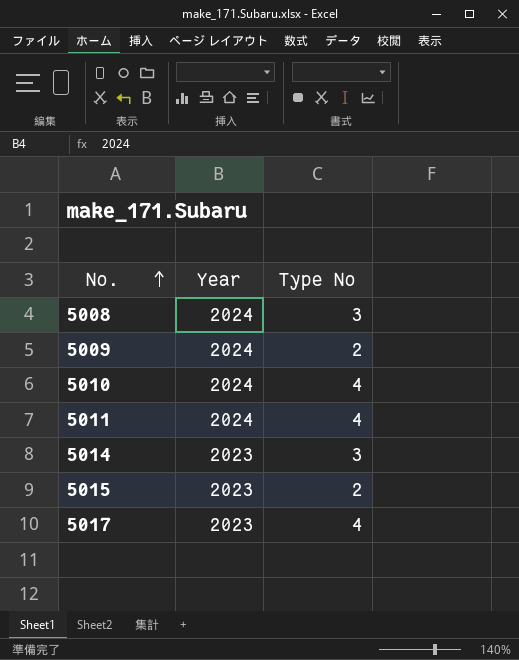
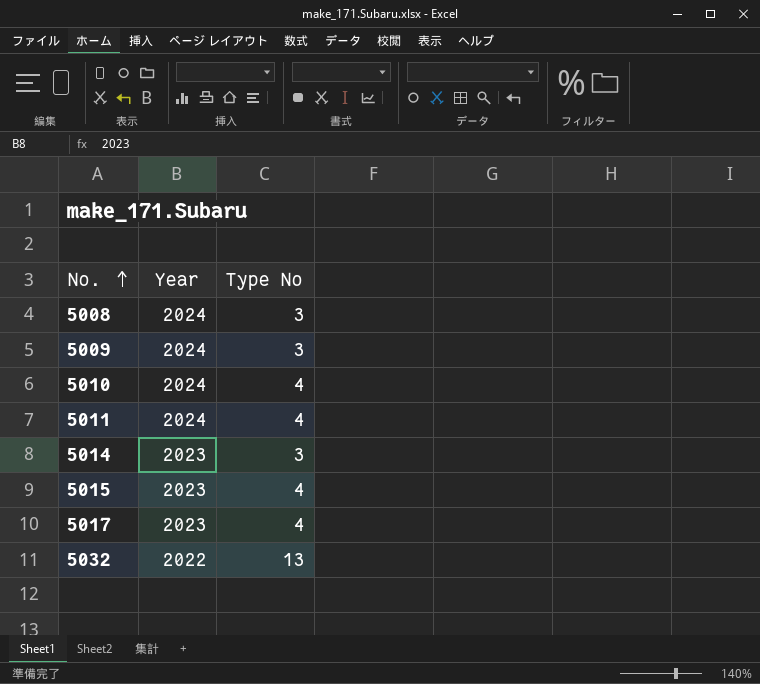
5009 | Type No: 2 -> 3
5015 | Type No: 2 -> 4
row 5032: none -> 2022 | 13

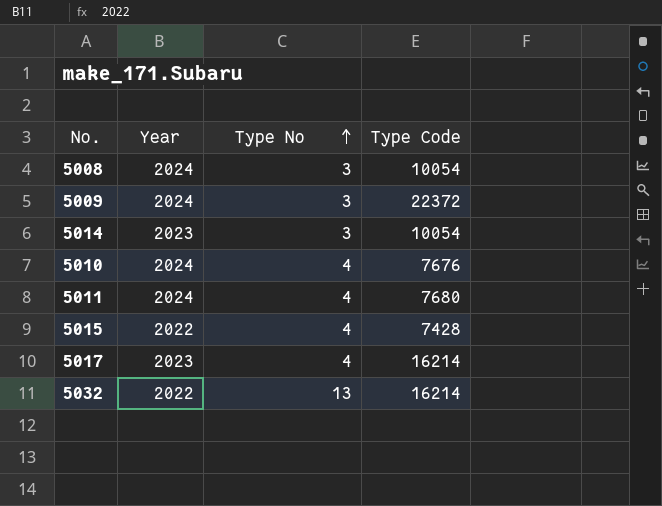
row order: No. ascending -> Type No ascending
column Type Code | position: none -> 4
5015 | Year: 2023 -> 2022

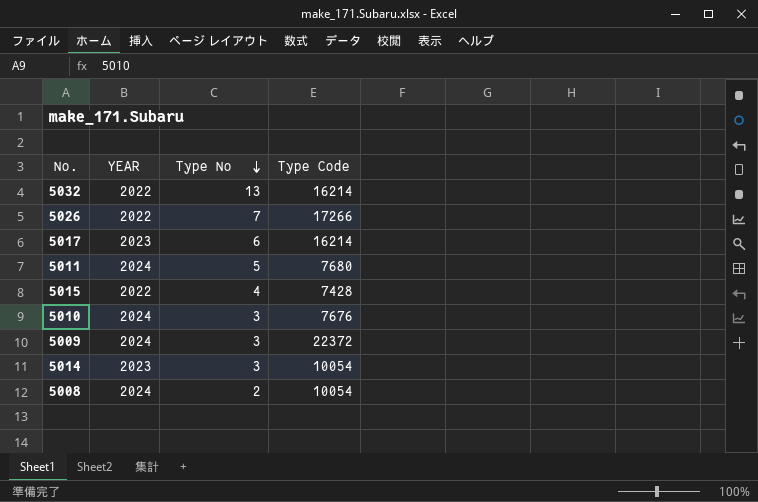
row order: Type No ascending -> Type No descending
column name: Year -> YEAR
row 5026: none -> 2022 | 7 | 17266
5017 | Type No: 4 -> 6
5011 | Type No: 4 -> 5
5010 | Type No: 4 -> 3
5008 | Type No: 3 -> 2

